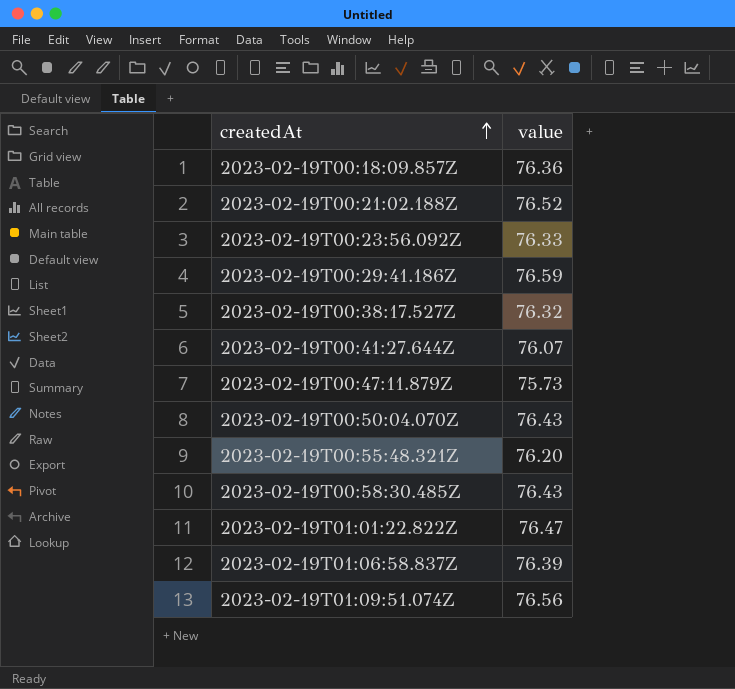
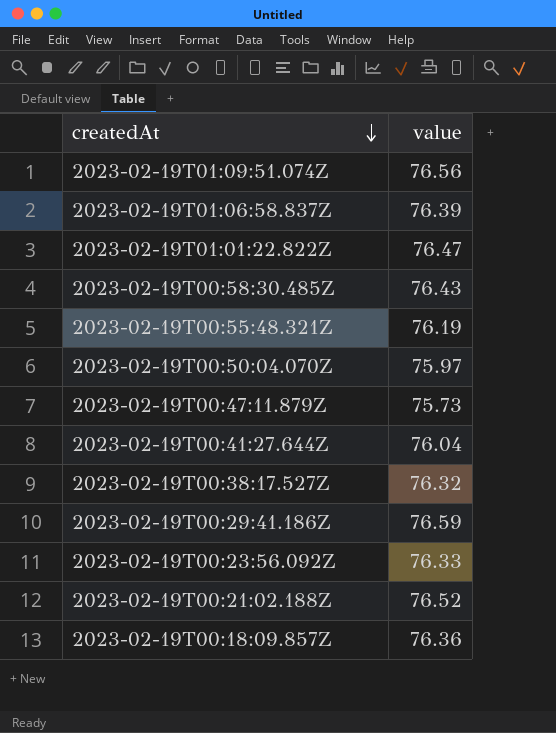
row order: createdAt ascending -> createdAt descending
2023-02-19T00:55:48.321Z | value: 76.20 -> 76.19
2023-02-19T00:50:04.070Z | value: 76.43 -> 75.97
2023-02-19T00:41:27.644Z | value: 76.07 -> 76.04

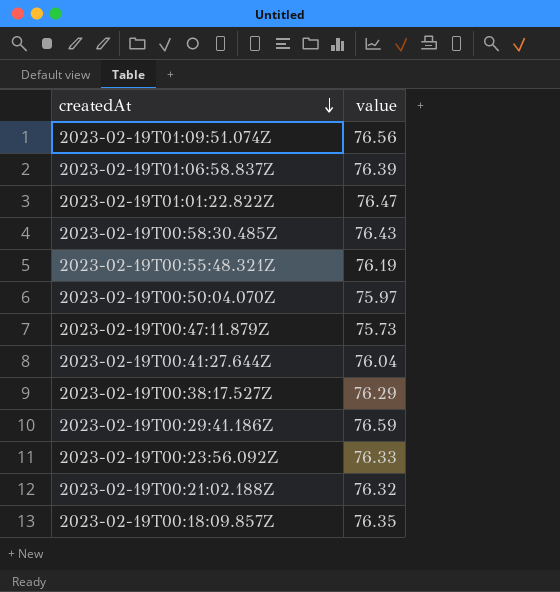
2023-02-19T00:38:17.527Z | value: 76.32 -> 76.29
2023-02-19T00:21:02.188Z | value: 76.52 -> 76.32
2023-02-19T00:18:09.857Z | value: 76.36 -> 76.35

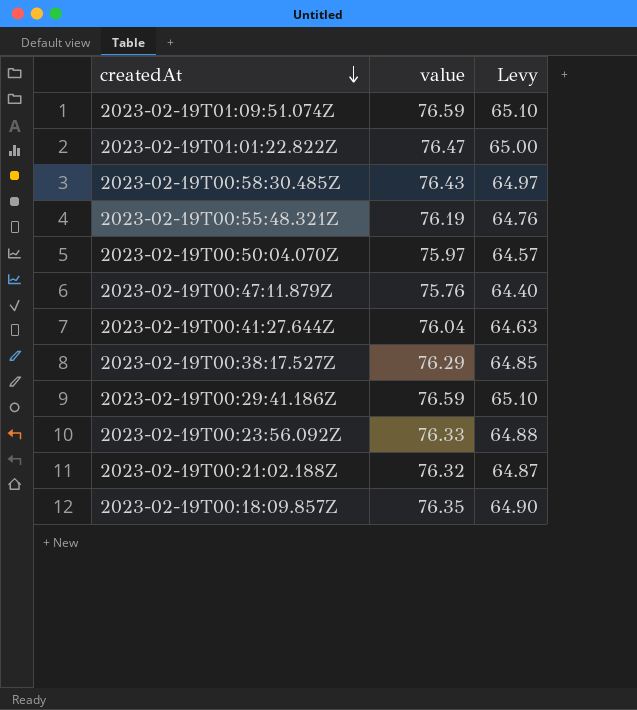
column Levy | formula: none -> [value] * 0.85
row 2023-02-19T01:06:58.837Z: 76.39 -> none
2023-02-19T01:09:51.074Z | value: 76.56 -> 76.59
2023-02-19T00:47:11.879Z | value: 75.73 -> 75.76

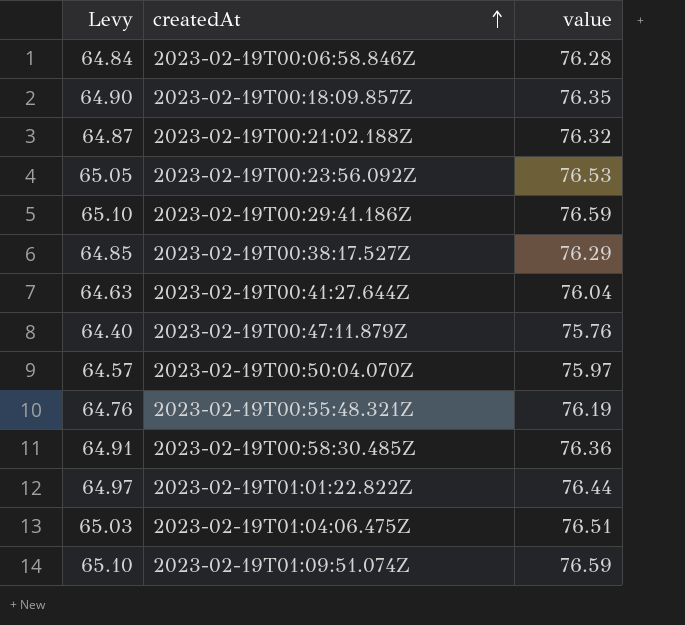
row order: createdAt descending -> createdAt ascending
column Levy | position: 3 -> 1
row 2023-02-19T00:06:58.846Z: none -> 64.84 | 76.28
2023-02-19T00:23:56.092Z | Levy: 64.88 -> 65.05
2023-02-19T00:23:56.092Z | value: 76.33 -> 76.53
2023-02-19T00:58:30.485Z | Levy: 64.97 -> 64.91
2023-02-19T00:58:30.485Z | value: 76.43 -> 76.36
2023-02-19T01:01:22.822Z | Levy: 65.00 -> 64.97
2023-02-19T01:01:22.822Z | value: 76.47 -> 76.44
row 2023-02-19T01:04:06.475Z: none -> 65.03 | 76.51

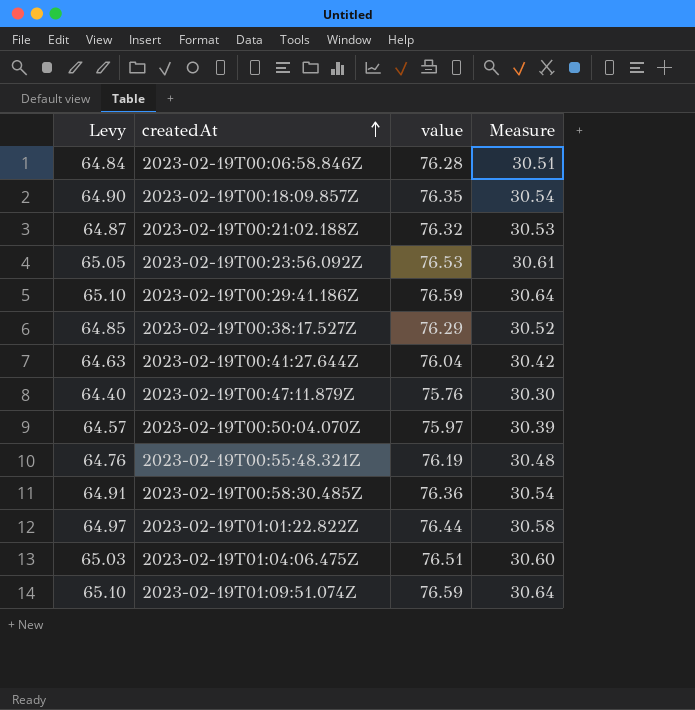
column Measure | formula: none -> [value] * 0.4

